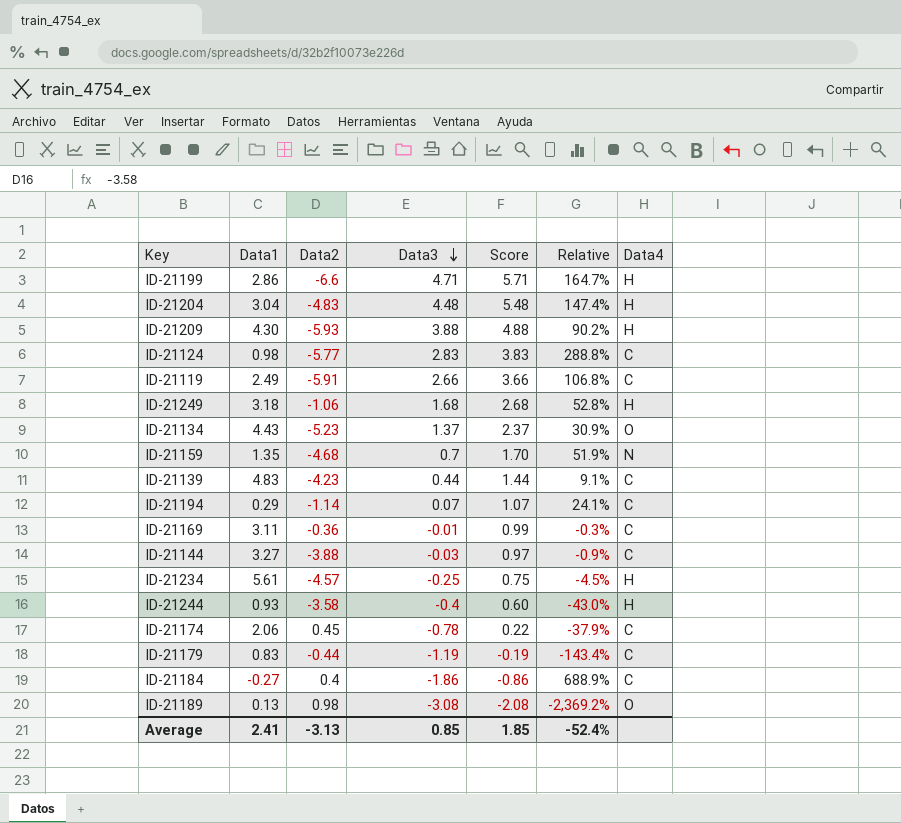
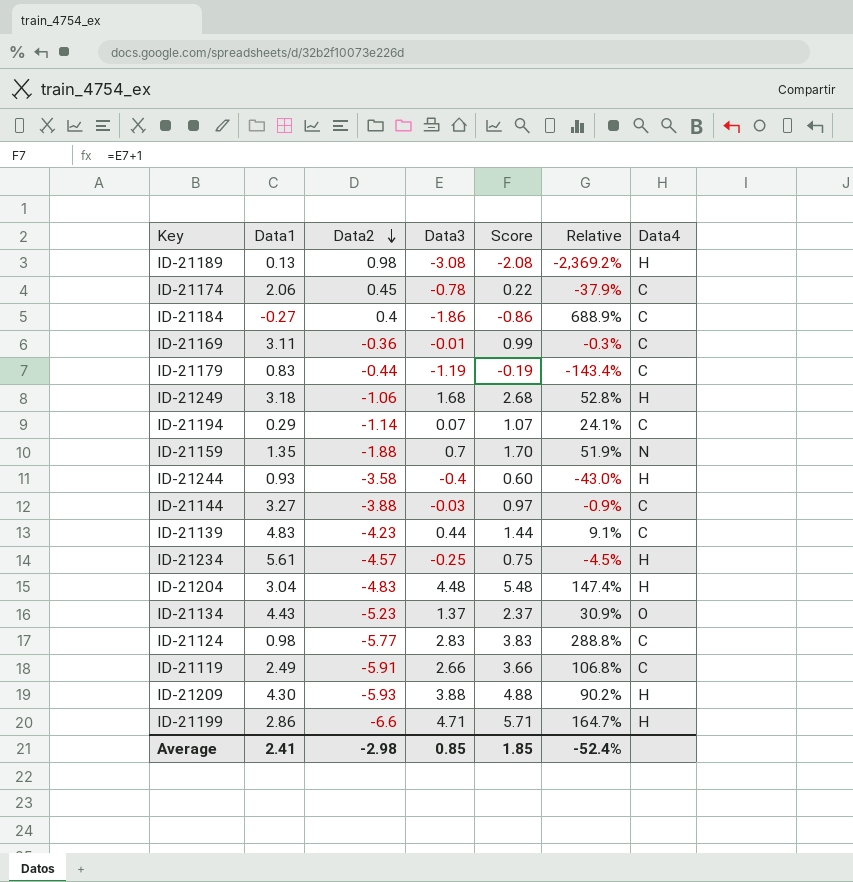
row order: Data3 descending -> Data2 descending
ID-21189 | Data4: O -> H
ID-21159 | Data2: -4.68 -> -1.88
Average | Data2: -3.13 -> -2.98

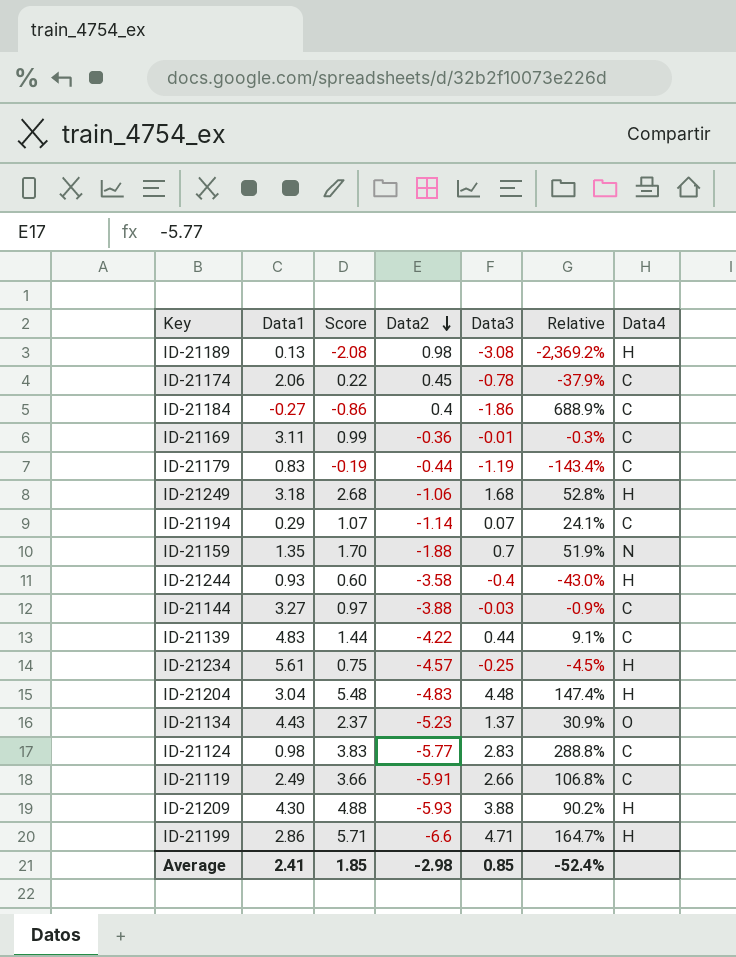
column Score | position: 5 -> 3
ID-21139 | Data2: -4.23 -> -4.22

